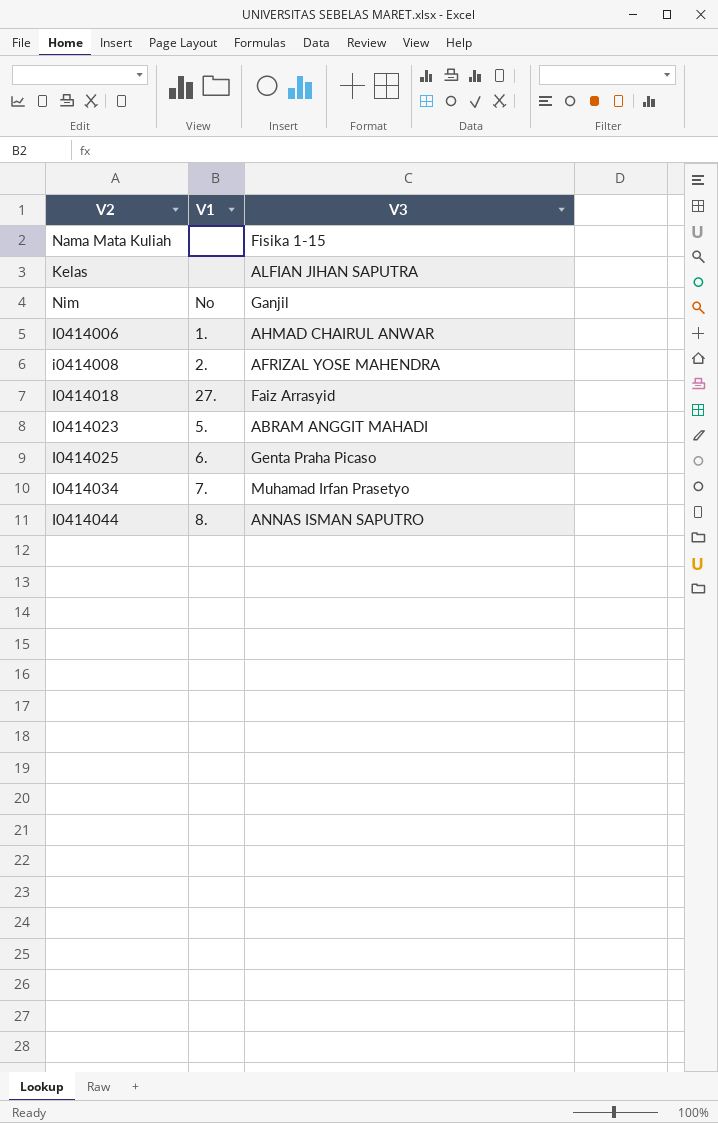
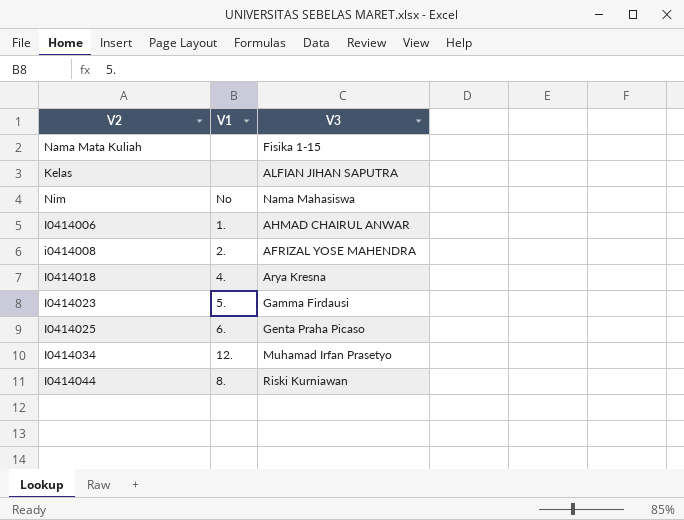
Nim | V3: Ganjil -> Nama Mahasiswa
I0414018 | V1: 27. -> 4.
I0414018 | V3: Faiz Arrasyid -> Arya Kresna
I0414023 | V3: ABRAM ANGGIT MAHADI -> Gamma Firdausi
I0414034 | V1: 7. -> 12.
I0414044 | V3: ANNAS ISMAN SAPUTRO -> Riski Kurniawan

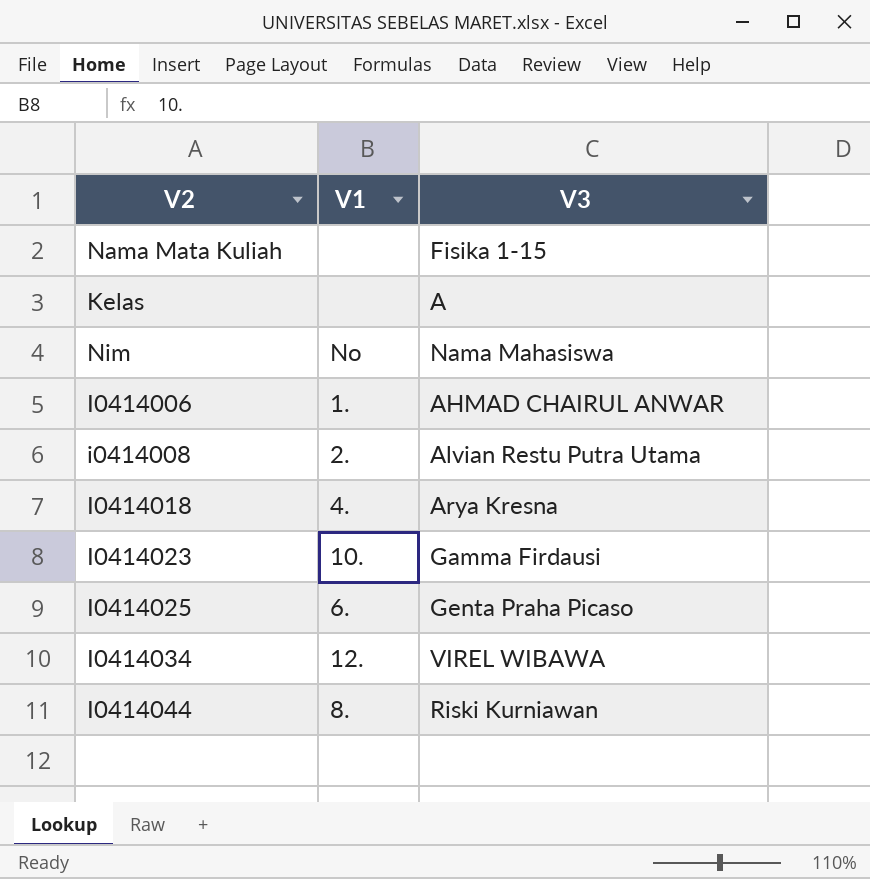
Kelas | V3: ALFIAN JIHAN SAPUTRA -> A
i0414008 | V3: AFRIZAL YOSE MAHENDRA -> Alvian Restu Putra Utama
I0414023 | V1: 5. -> 10.
I0414034 | V3: Muhamad Irfan Prasetyo -> VIREL WIBAWA

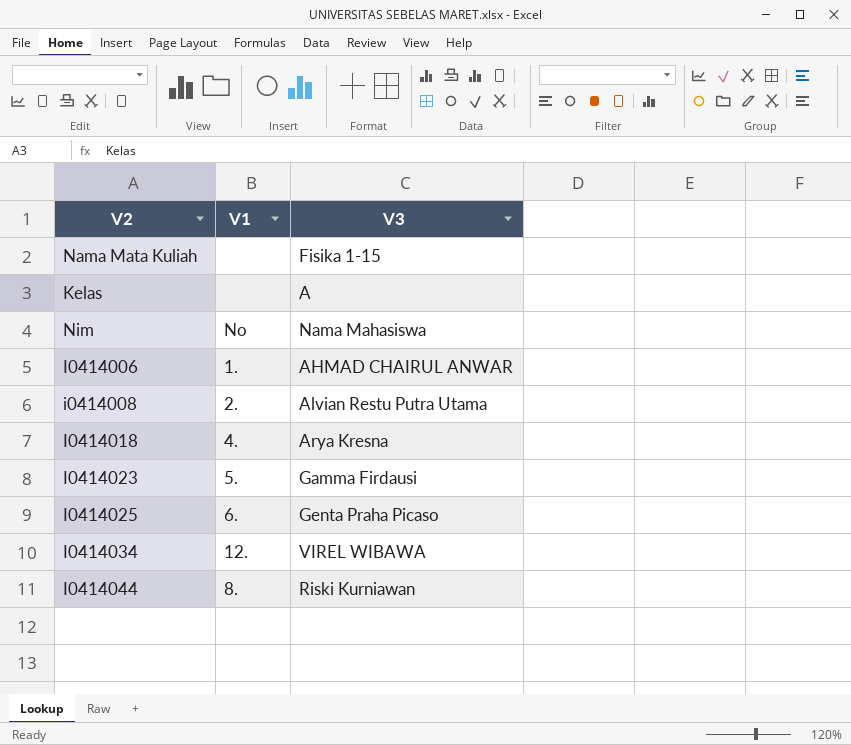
I0414023 | V1: 10. -> 5.

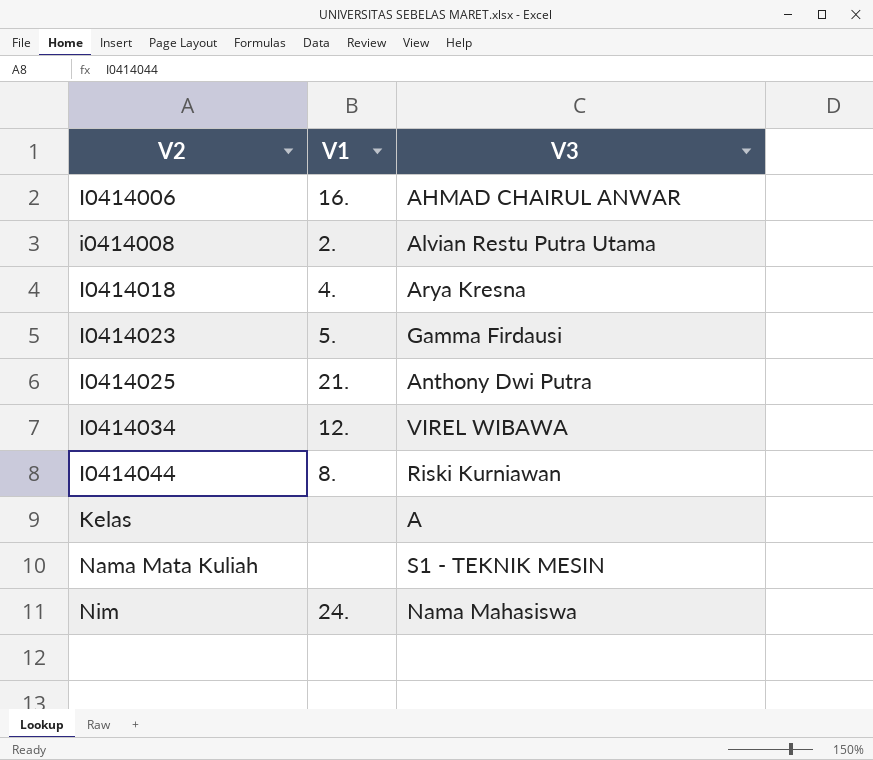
row order: none -> V2 ascending
I0414006 | V1: 1. -> 16.
I0414025 | V1: 6. -> 21.
I0414025 | V3: Genta Praha Picaso -> Anthony Dwi Putra
Nama Mata Kuliah | V3: Fisika 1-15 -> S1 - TEKNIK MESIN
Nim | V1: No -> 24.

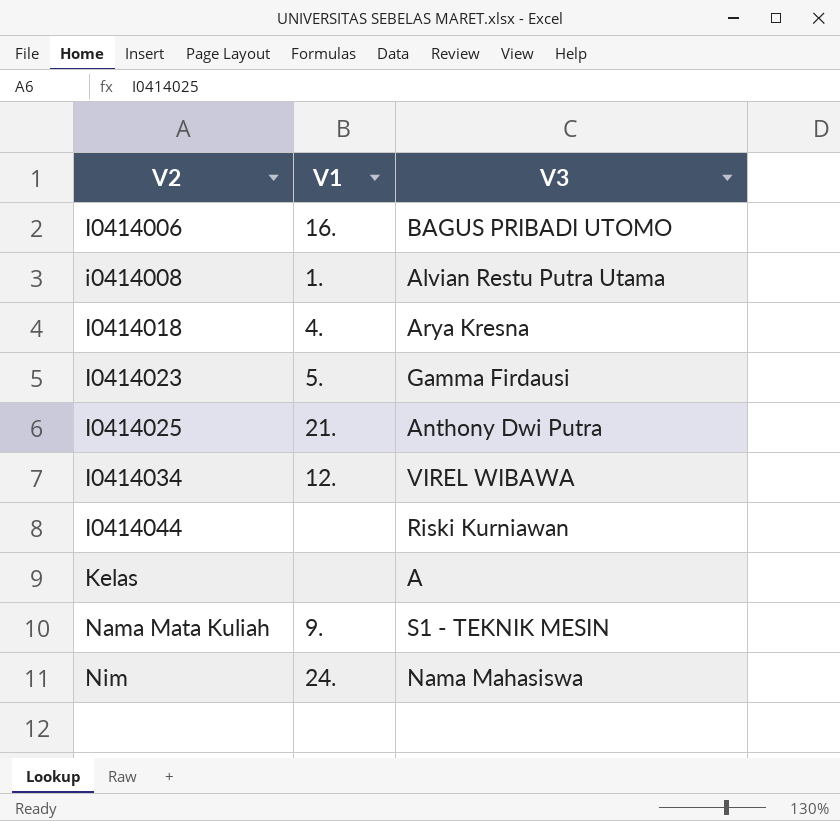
I0414006 | V3: AHMAD CHAIRUL ANWAR -> BAGUS PRIBADI UTOMO
i0414008 | V1: 2. -> 1.
I0414044 | V1: 8. -> none
Nama Mata Kuliah | V1: none -> 9.

